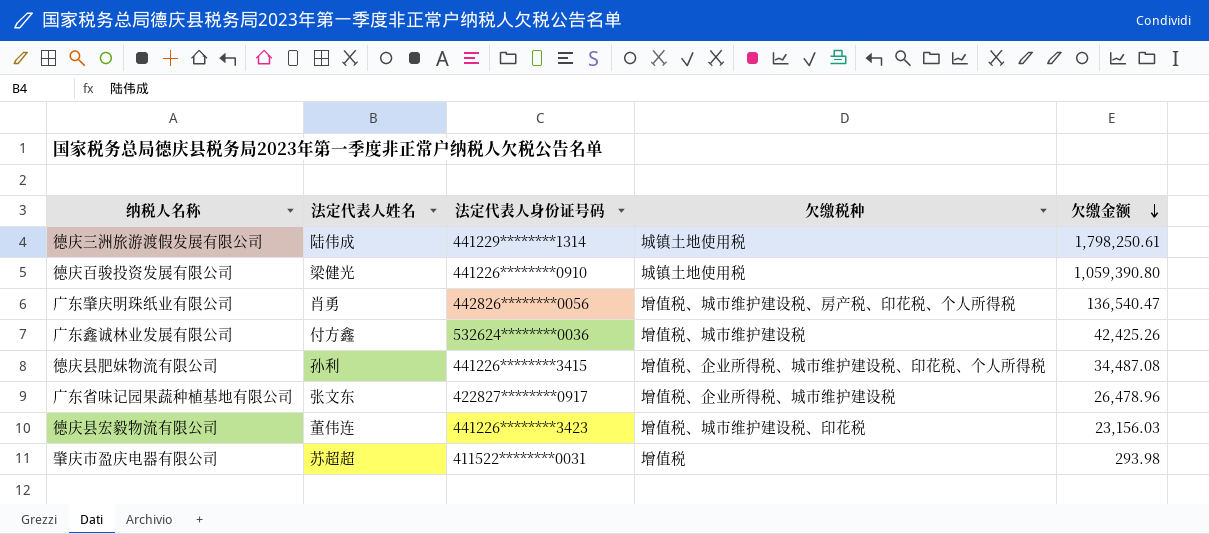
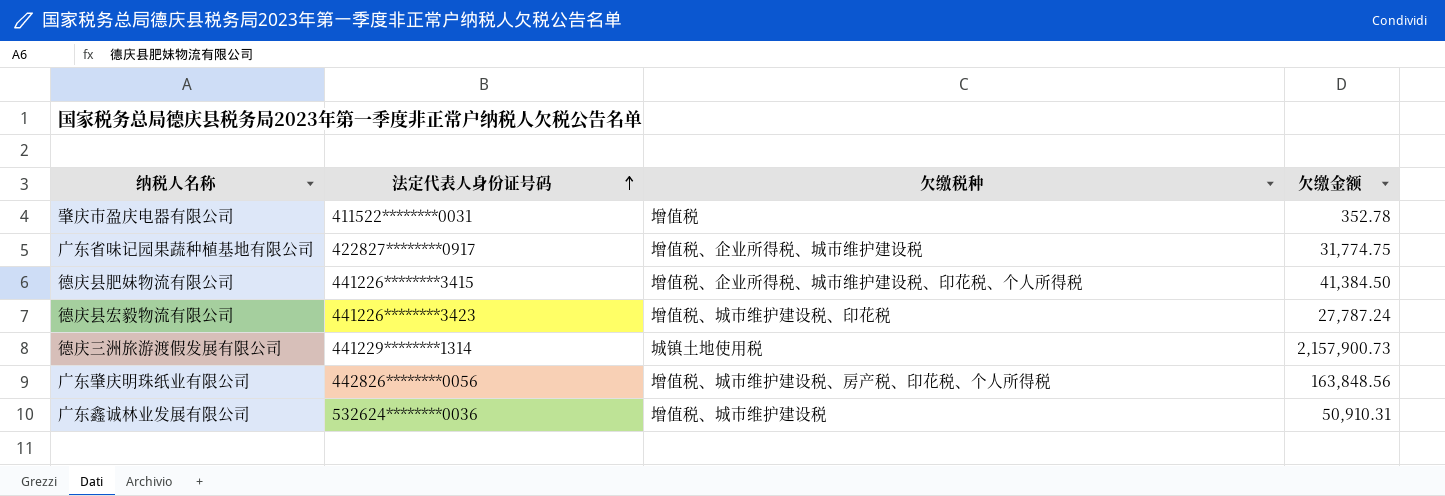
row order: 欠缴金额 descending -> 法定代表人身份证号码 ascending
column 法定代表人姓名 | position: 2 -> none
row 德庆百骏投资发展有限公司: 梁健光 | 441226********0910 | 城镇土地使用税 | 1,059,390.80 -> none
肇庆市盈庆电器有限公司 | 欠缴金额: 293.98 -> 352.78
广东省味记园果蔬种植基地有限公司 | 欠缴金额: 26,478.96 -> 31,774.75
德庆县肥妹物流有限公司 | 欠缴金额: 34,487.08 -> 41,384.50
德庆县宏毅物流有限公司 | 欠缴金额: 23,156.03 -> 27,787.24
德庆三洲旅游渡假发展有限公司 | 欠缴金额: 1,798,250.61 -> 2,157,900.73
广东肇庆明珠纸业有限公司 | 欠缴金额: 136,540.47 -> 163,848.56
广东鑫诚林业发展有限公司 | 欠缴金额: 42,425.26 -> 50,910.31

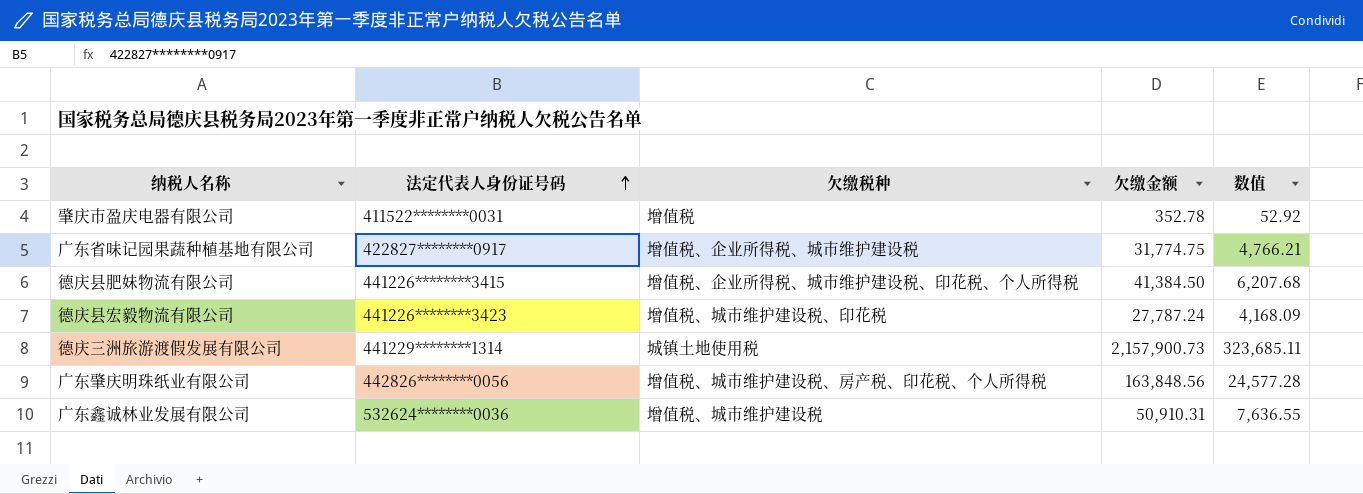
column 数值 | formula: none -> [欠缴金额] * 0.15

